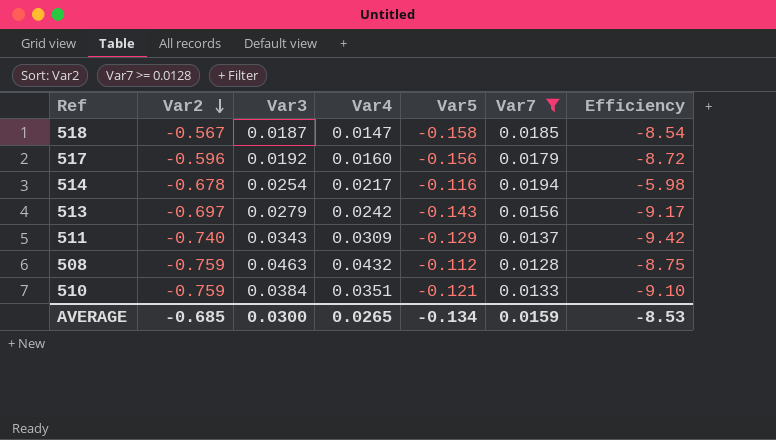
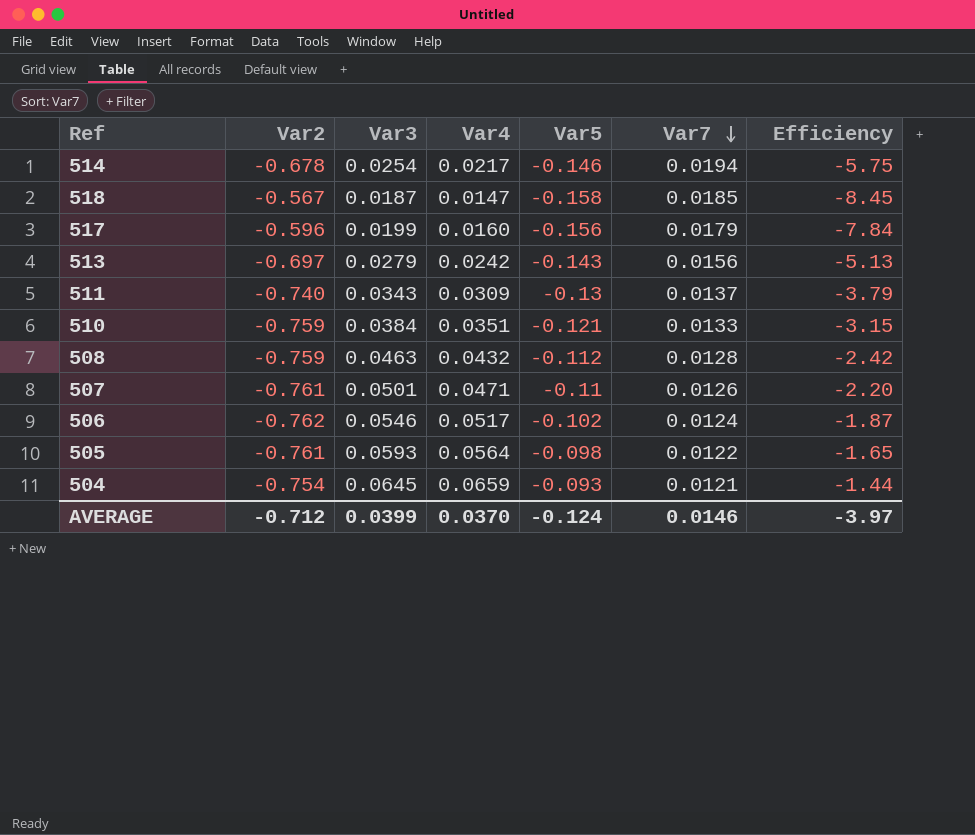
filter: Var7 >= 0.0128 -> none
row order: Var2 descending -> Var7 descending
column Efficiency | formula: [Var5] / [Var7] -> [Var5] / [Var3]
514 | Var5: -0.116 -> -0.146
517 | Var3: 0.0192 -> 0.0199
511 | Var5: -0.129 -> -0.13
AVERAGE | Var2: -0.685 -> -0.712
AVERAGE | Var3: 0.0300 -> 0.0399
AVERAGE | Var4: 0.0265 -> 0.0370
AVERAGE | Var5: -0.134 -> -0.124
AVERAGE | Var7: 0.0159 -> 0.0146
AVERAGE | Efficiency: -8.53 -> -3.97

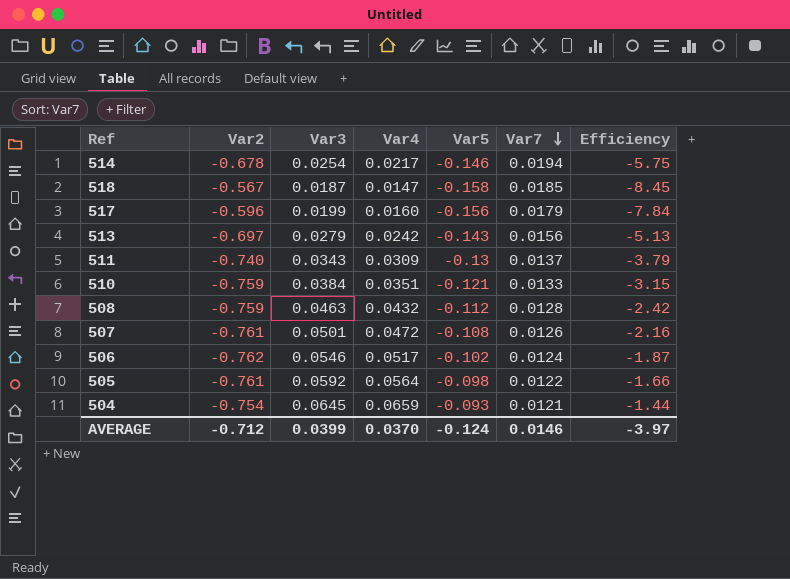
507 | Var4: 0.0471 -> 0.0472
507 | Var5: -0.11 -> -0.108
507 | Efficiency: -2.20 -> -2.16
505 | Var3: 0.0593 -> 0.0592
505 | Efficiency: -1.65 -> -1.66

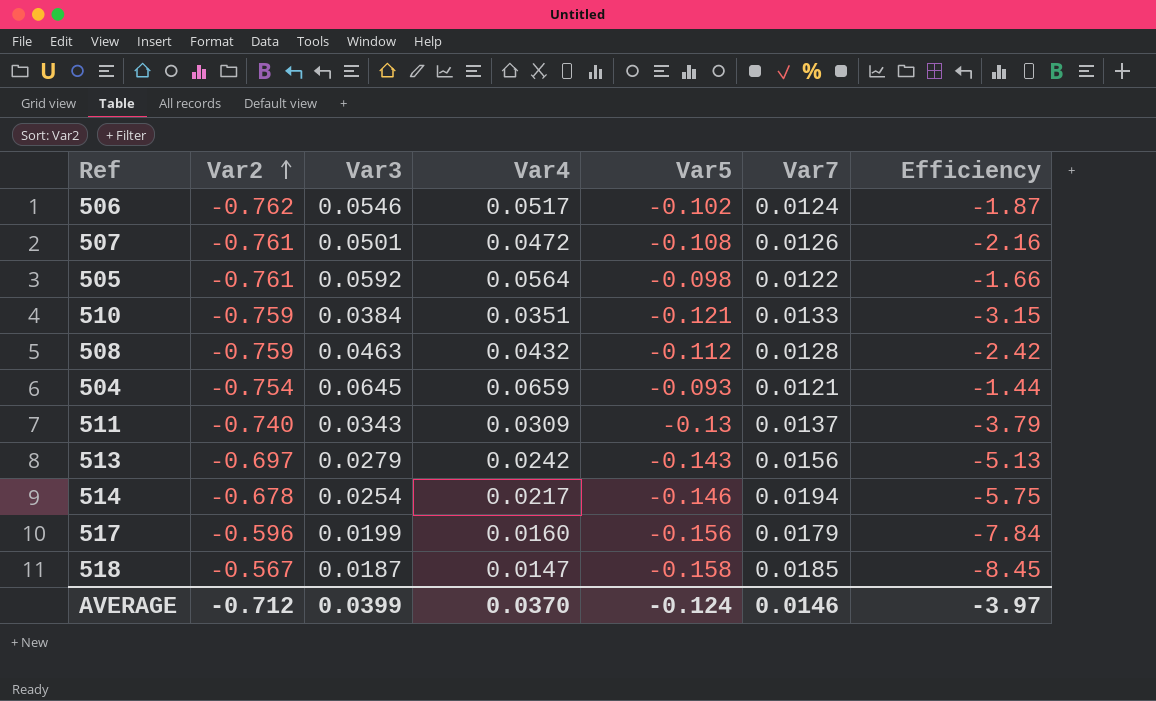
row order: Var7 descending -> Var2 ascending

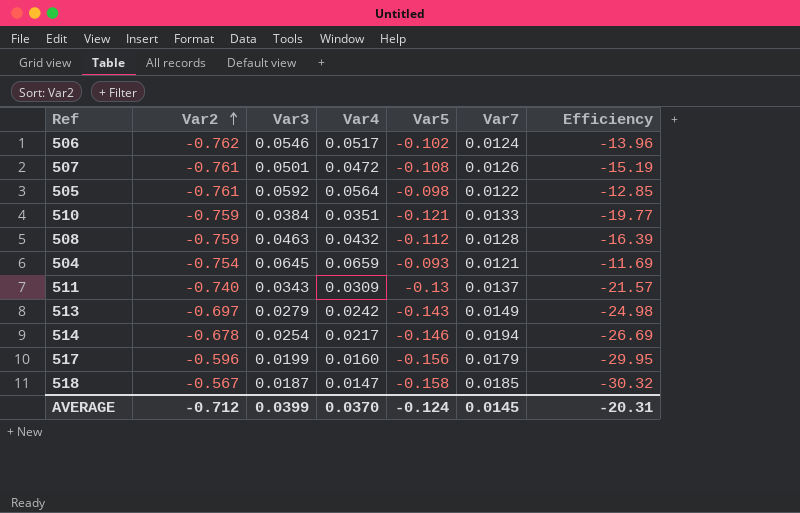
column Efficiency | formula: [Var5] / [Var3] -> [Var2] / [Var3]
513 | Var7: 0.0156 -> 0.0149
AVERAGE | Var7: 0.0146 -> 0.0145
AVERAGE | Efficiency: -3.97 -> -20.31

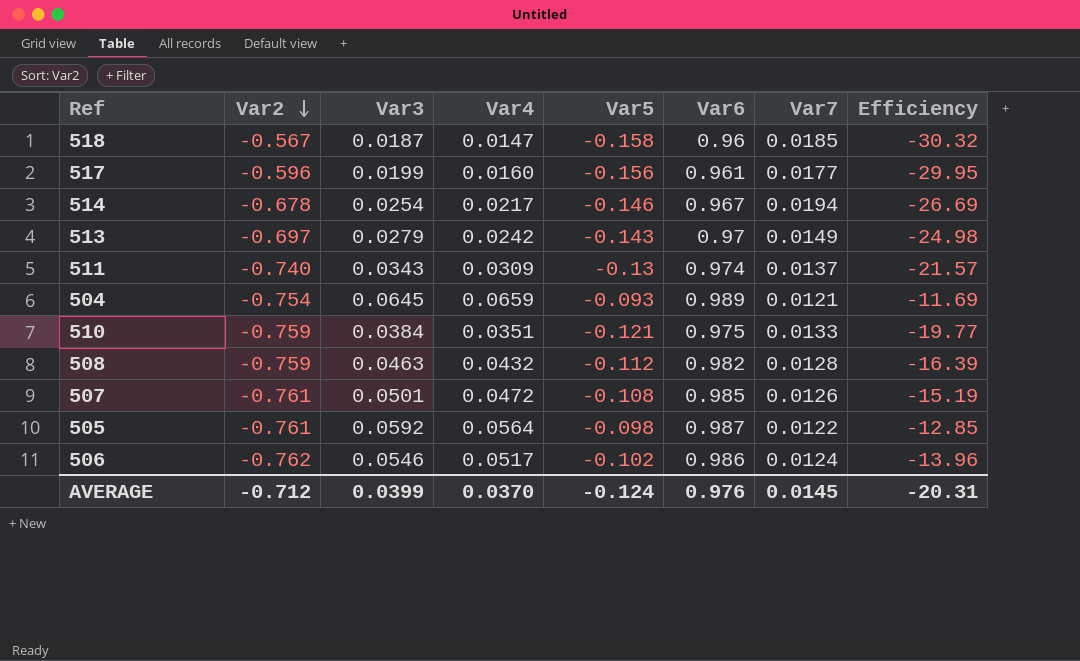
row order: Var2 ascending -> Var2 descending
column Var6 | position: none -> 6
517 | Var7: 0.0179 -> 0.0177

